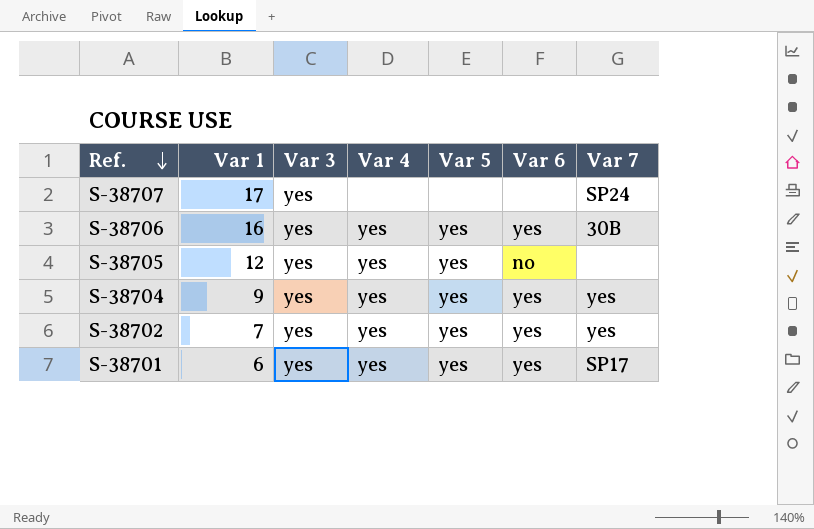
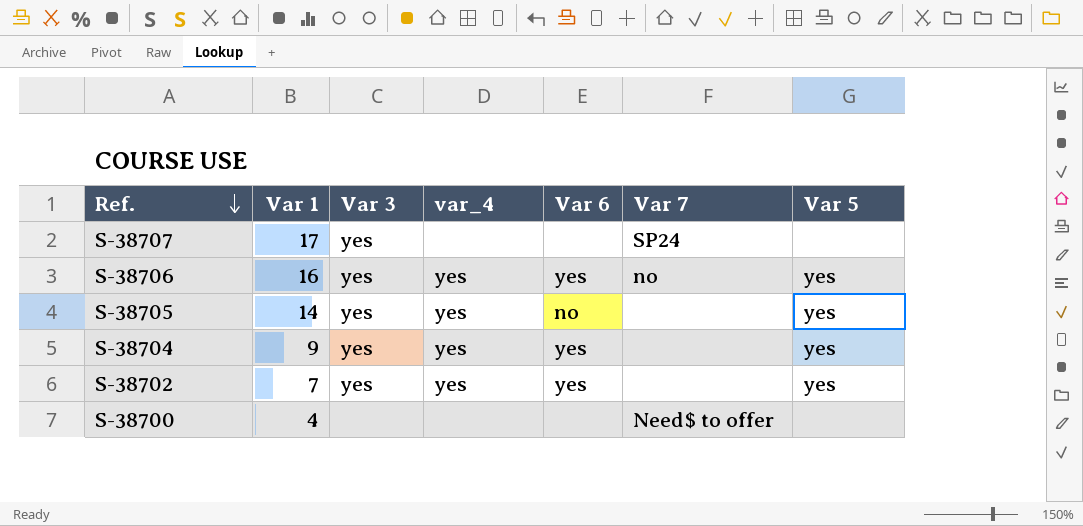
column name: Var 4 -> var_4
column Var 5 | position: 5 -> 7
row S-38701: 6 | yes | yes | yes | yes | SP17 -> none
S-38706 | Var 7: 30B -> no
S-38705 | Var 1: 12 -> 14
S-38704 | Var 7: yes -> none
S-38702 | Var 7: yes -> none
row S-38700: none -> 4 | none | none | none | Need$ to offer | none

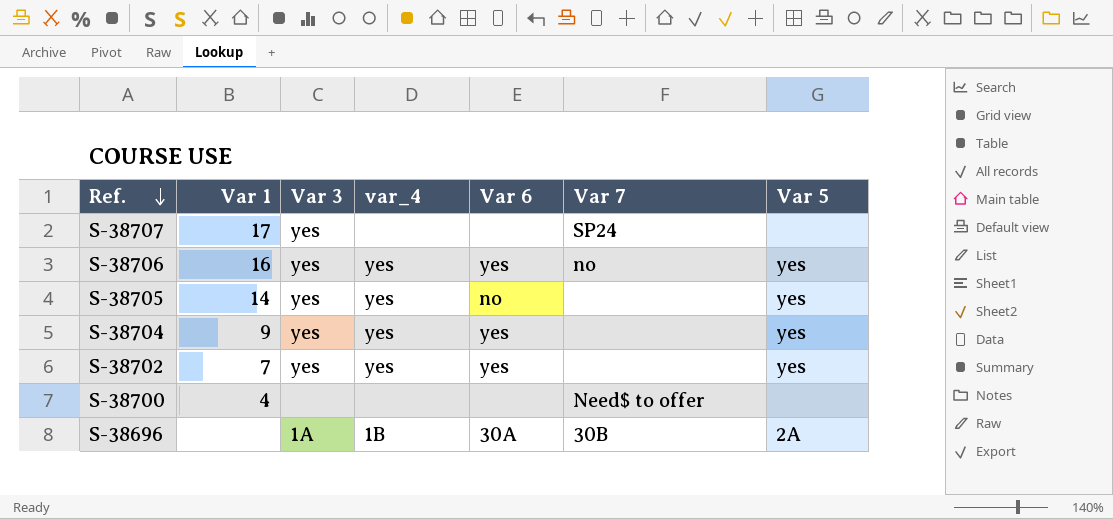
row S-38696: none -> none | 1A | 1B | 30A | 30B | 2A

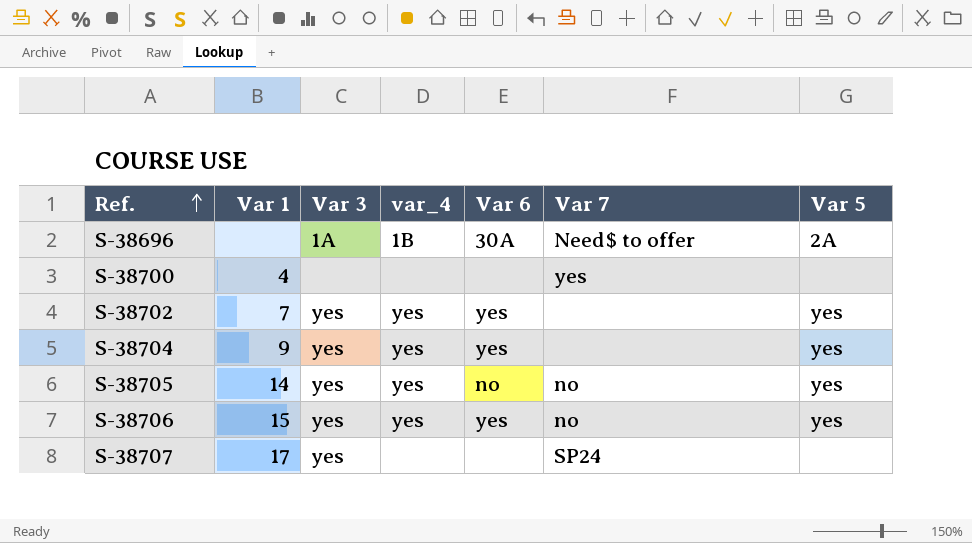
row order: Ref. descending -> Ref. ascending
S-38696 | Var 7: 30B -> Need$ to offer
S-38700 | Var 7: Need$ to offer -> yes
S-38705 | Var 7: none -> no
S-38706 | Var 1: 16 -> 15

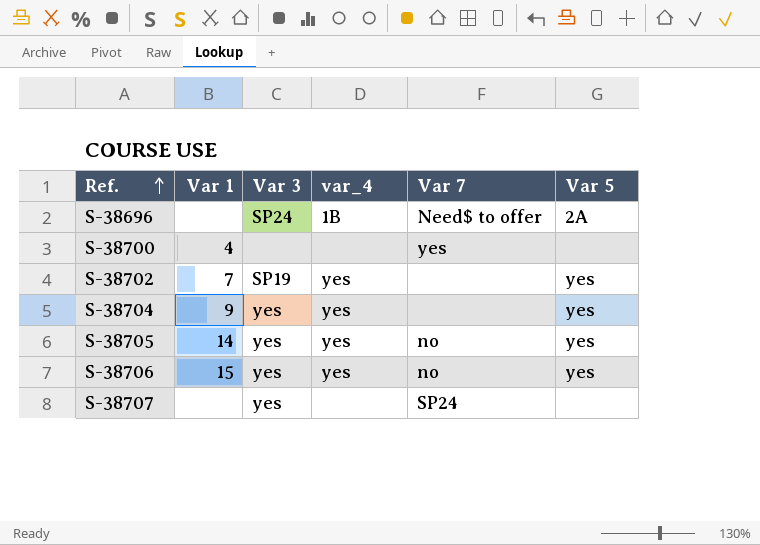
column Var 6 | position: 5 -> none
S-38696 | Var 3: 1A -> SP24
S-38702 | Var 3: yes -> SP19
S-38707 | Var 1: 17 -> none

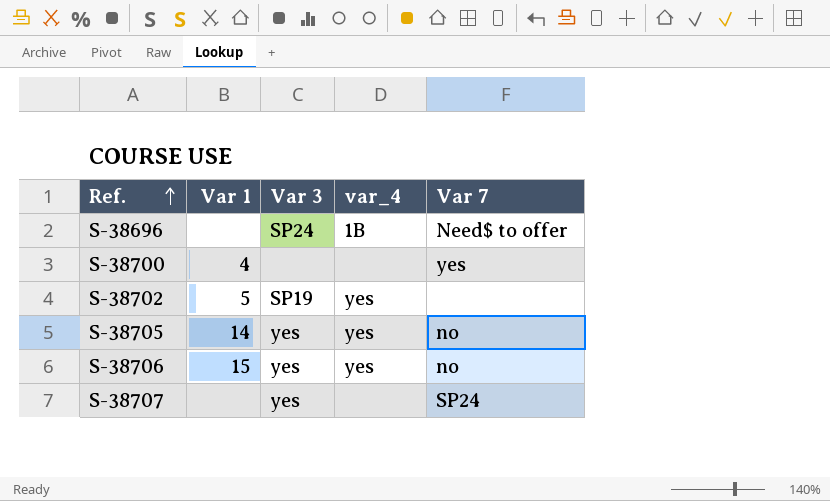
column Var 5 | position: 6 -> none
row S-38704: 9 | yes | yes | none | yes -> none
S-38702 | Var 1: 7 -> 5

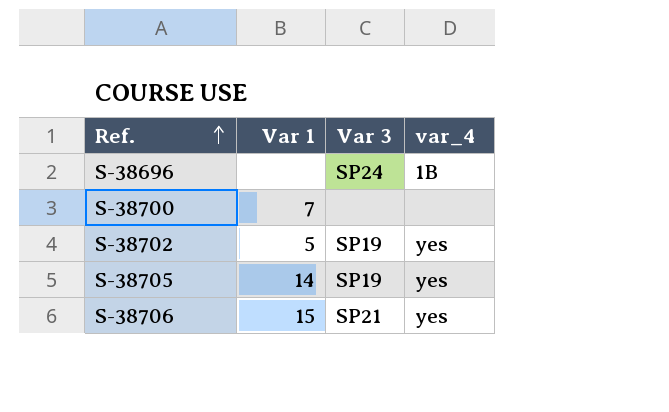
column Var 7 | position: 5 -> none
row S-38707: none | yes | none | SP24 -> none
S-38700 | Var 1: 4 -> 7
S-38705 | Var 3: yes -> SP19
S-38706 | Var 3: yes -> SP21

